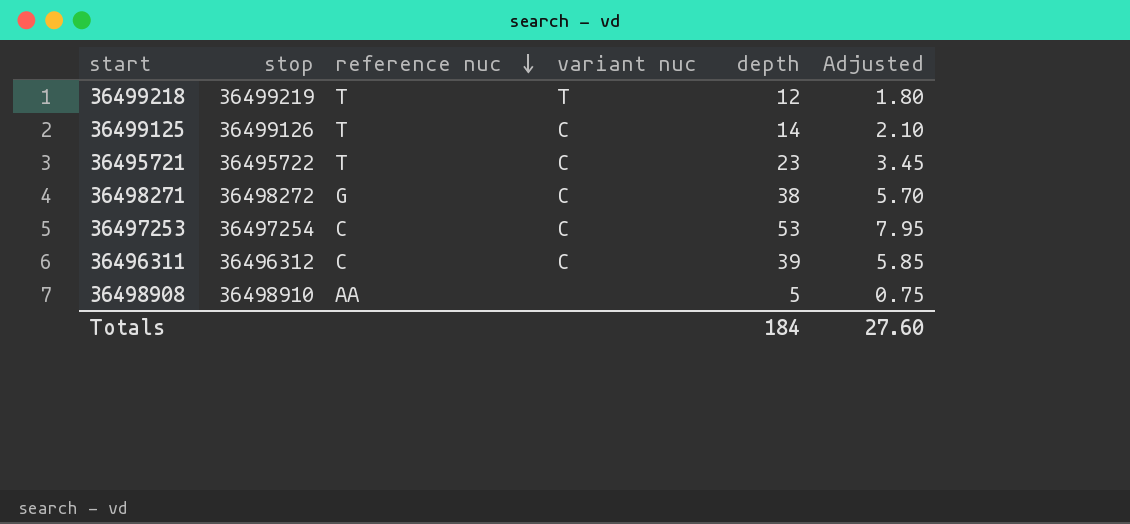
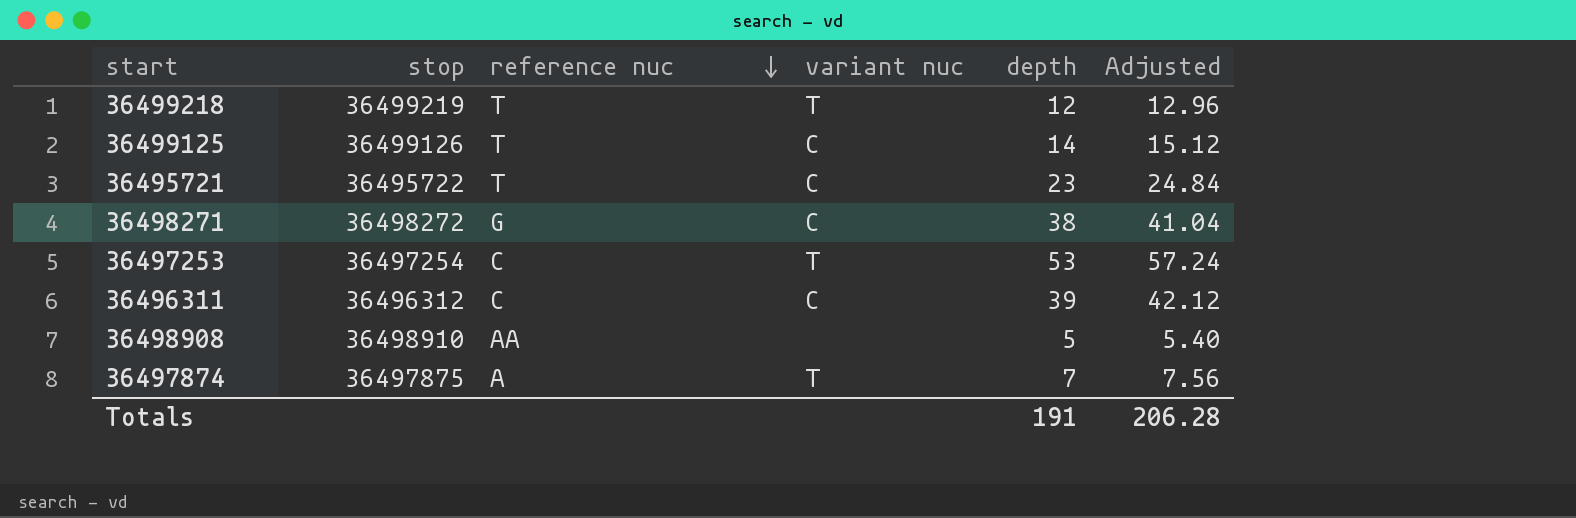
column Adjusted | formula: [depth] * 0.15 -> [depth] * 1.08
36497253 | variant nuc: C -> T
row 36497874: none -> 36497875 | A | T | 7 | 7.56
Totals | depth: 184 -> 191
Totals | Adjusted: 27.60 -> 206.28

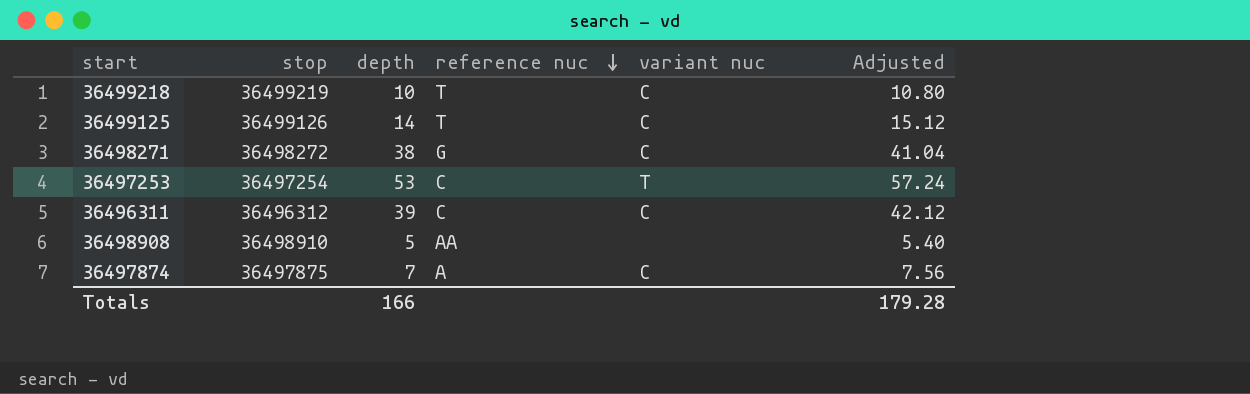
column depth | position: 5 -> 3
row 36495721: 36495722 | T | C | 23 | 24.84 -> none
36499218 | depth: 12 -> 10
36499218 | variant nuc: T -> C
36499218 | Adjusted: 12.96 -> 10.80
36497874 | variant nuc: T -> C
Totals | depth: 191 -> 166
Totals | Adjusted: 206.28 -> 179.28

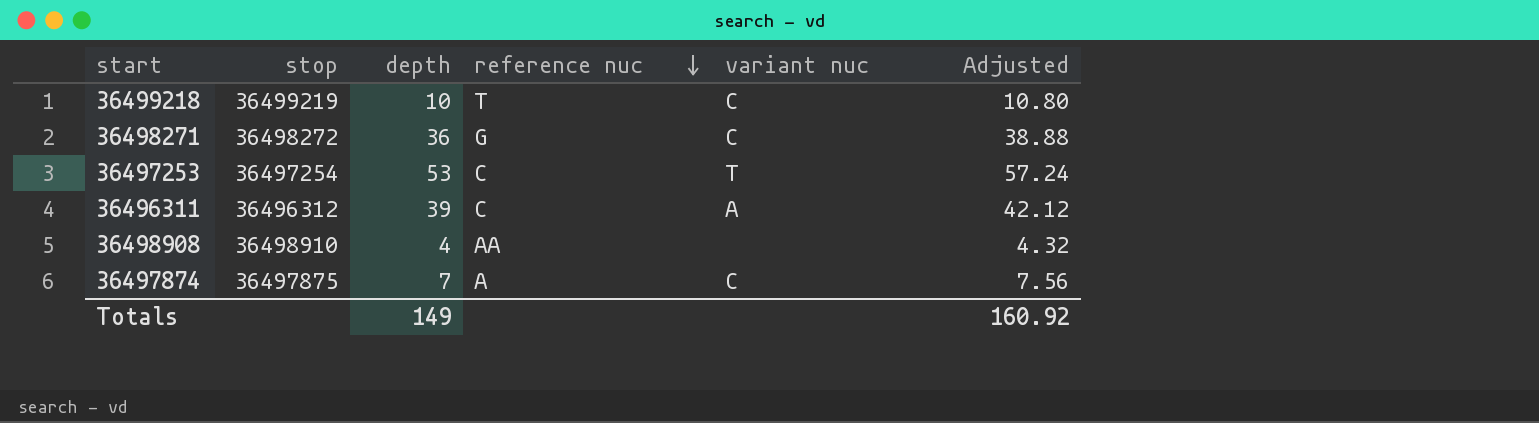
row 36499125: 36499126 | 14 | T | C | 15.12 -> none
36498271 | depth: 38 -> 36
36498271 | Adjusted: 41.04 -> 38.88
36496311 | variant nuc: C -> A
36498908 | depth: 5 -> 4
36498908 | Adjusted: 5.40 -> 4.32
Totals | depth: 166 -> 149
Totals | Adjusted: 179.28 -> 160.92

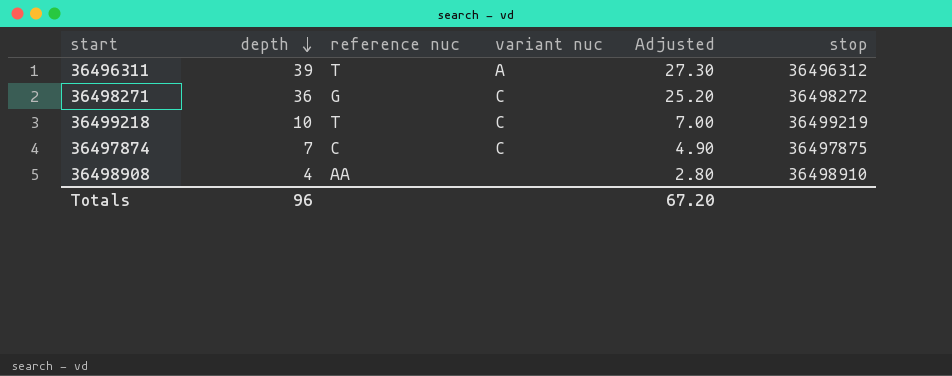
row order: reference nuc descending -> depth descending
column Adjusted | formula: [depth] * 1.08 -> [depth] * 0.7
column stop | position: 2 -> 6
row 36497253: 36497254 | 53 | C | T | 57.24 -> none
36496311 | reference nuc: C -> T
36497874 | reference nuc: A -> C
Totals | depth: 149 -> 96
Totals | Adjusted: 160.92 -> 67.20

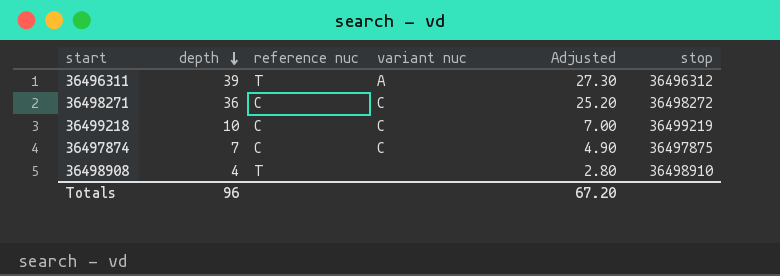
36498271 | reference nuc: G -> C
36499218 | reference nuc: T -> C
36498908 | reference nuc: AA -> T

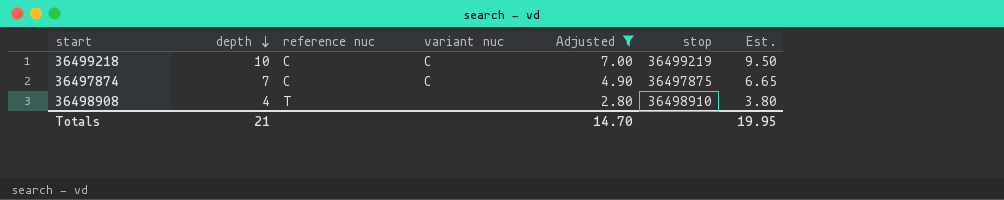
filter: none -> Adjusted <= 7.00
column Est. | formula: none -> [depth] * 0.95
Totals | depth: 96 -> 21
Totals | Adjusted: 67.20 -> 14.70

